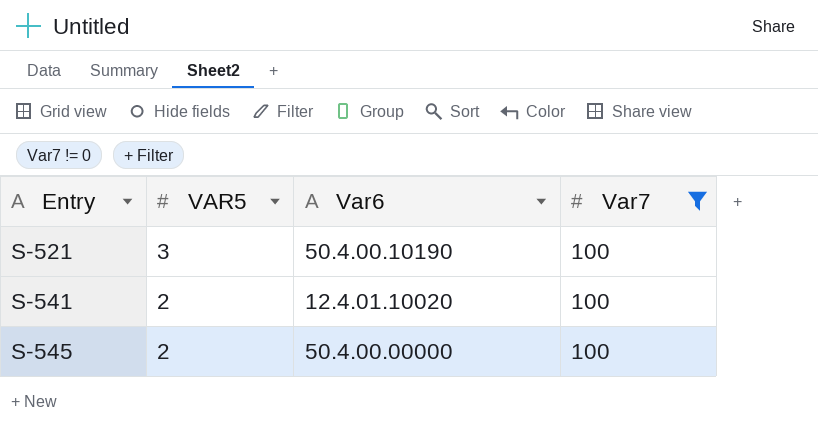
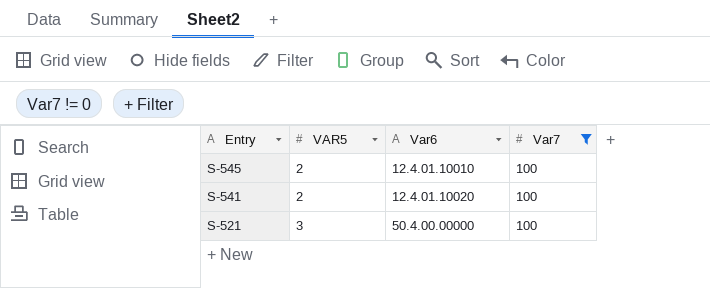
row order: Entry ascending -> Entry descending
S-545 | Var6: 50.4.00.00000 -> 12.4.01.10010
S-521 | Var6: 50.4.00.10190 -> 50.4.00.00000

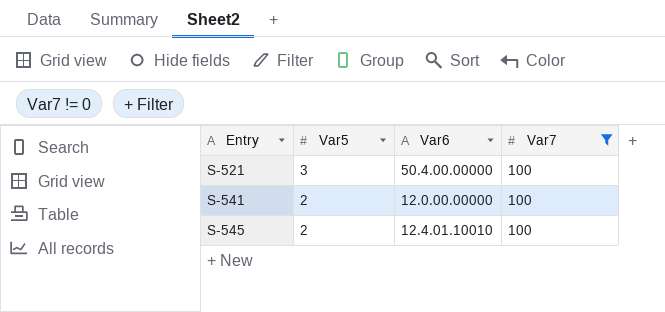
row order: Entry descending -> Entry ascending
column name: VAR5 -> Var5
S-541 | Var6: 12.4.01.10020 -> 12.0.00.00000

